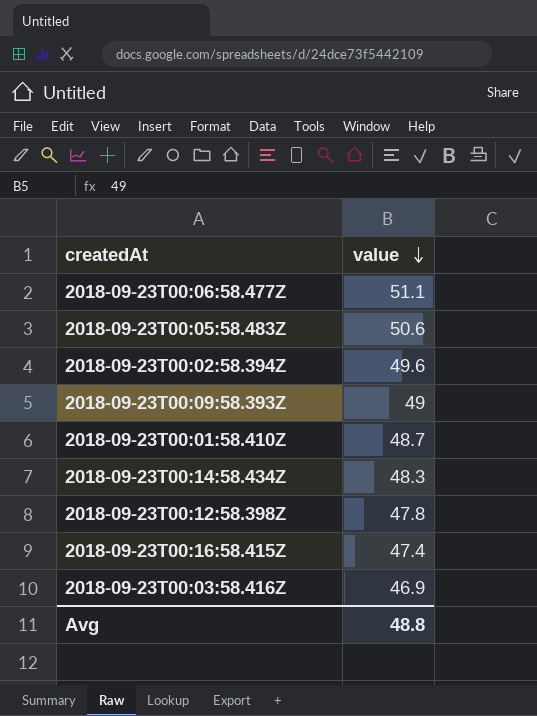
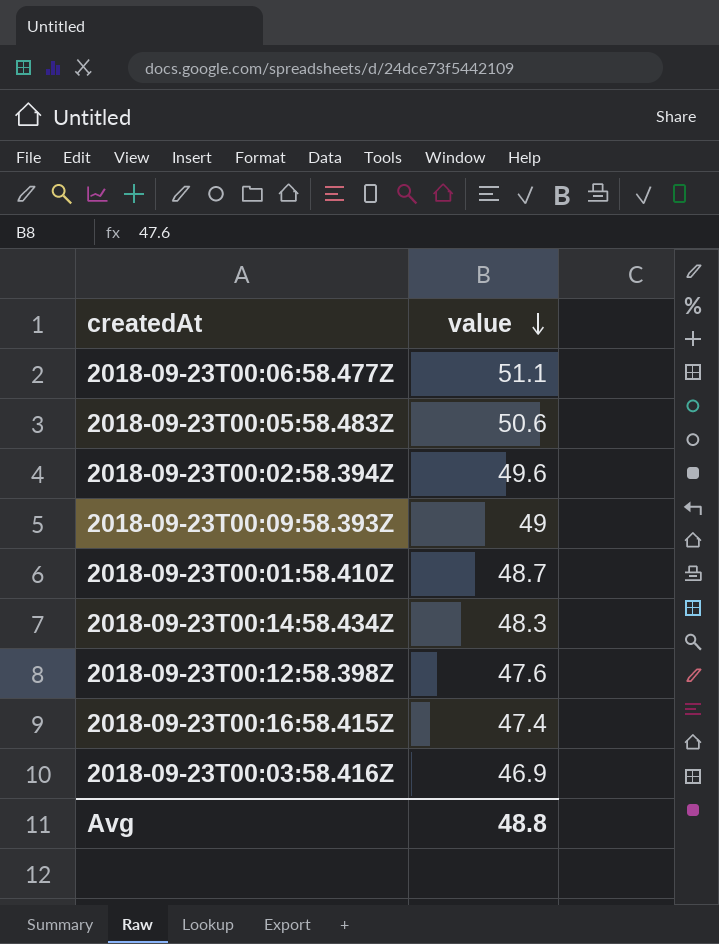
2018-09-23T00:12:58.398Z | value: 47.8 -> 47.6

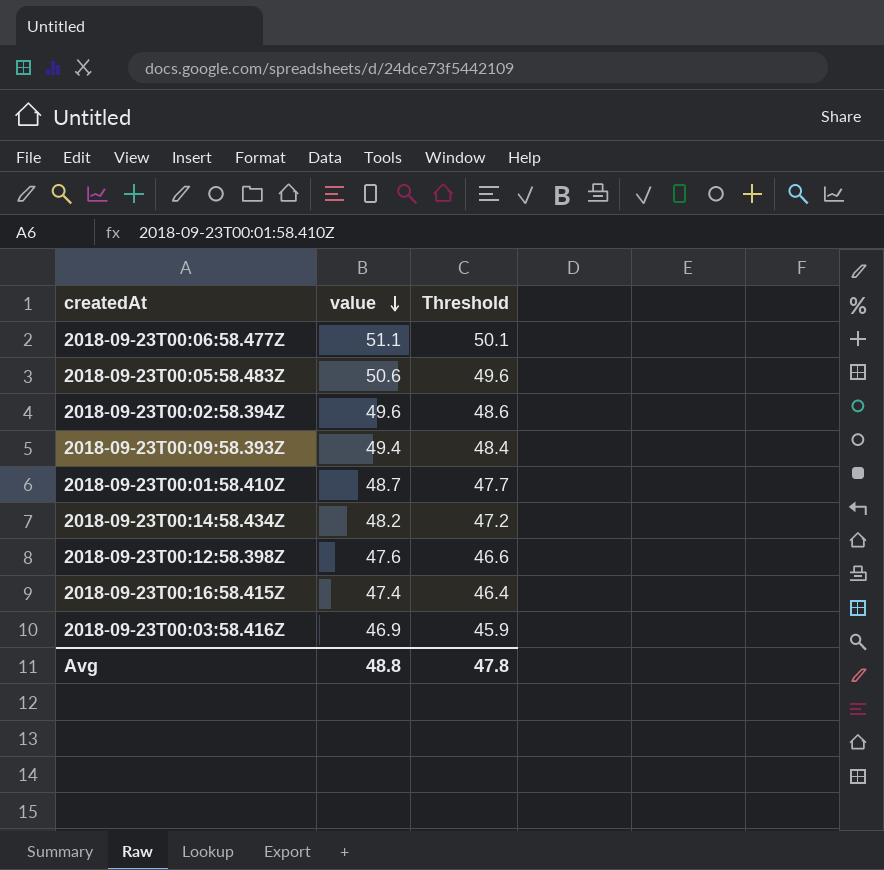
column Threshold | formula: none -> [value] - 1
2018-09-23T00:09:58.393Z | value: 49 -> 49.4
2018-09-23T00:14:58.434Z | value: 48.3 -> 48.2

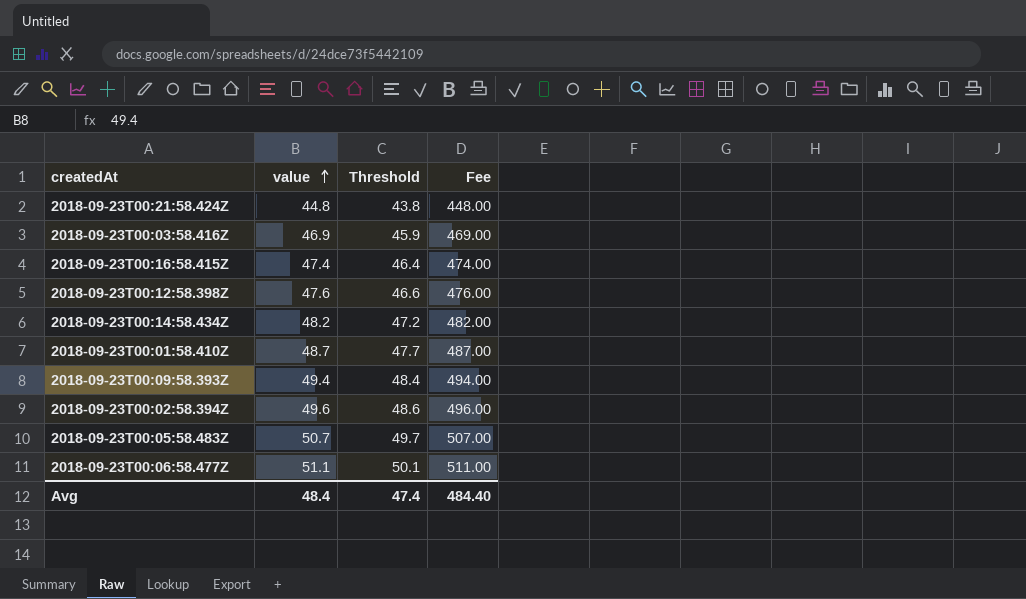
row order: value descending -> value ascending
column Fee | formula: none -> [value] * 10
row 2018-09-23T00:21:58.424Z: none -> 44.8 | 43.8 | 448.00
2018-09-23T00:05:58.483Z | value: 50.6 -> 50.7
2018-09-23T00:05:58.483Z | Threshold: 49.6 -> 49.7
Avg | value: 48.8 -> 48.4
Avg | Threshold: 47.8 -> 47.4

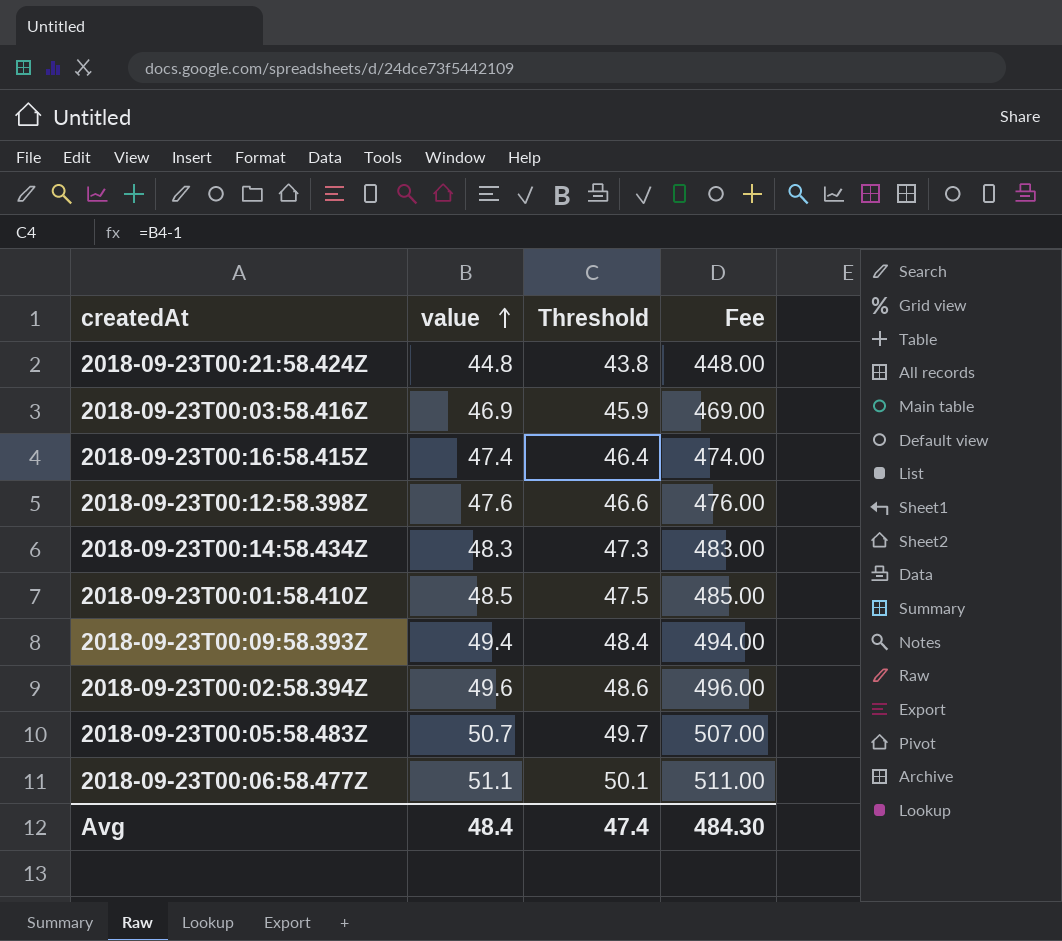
2018-09-23T00:14:58.434Z | value: 48.2 -> 48.3
2018-09-23T00:14:58.434Z | Threshold: 47.2 -> 47.3
2018-09-23T00:14:58.434Z | Fee: 482.00 -> 483.00
2018-09-23T00:01:58.410Z | value: 48.7 -> 48.5
2018-09-23T00:01:58.410Z | Threshold: 47.7 -> 47.5
2018-09-23T00:01:58.410Z | Fee: 487.00 -> 485.00
Avg | Fee: 484.40 -> 484.30

